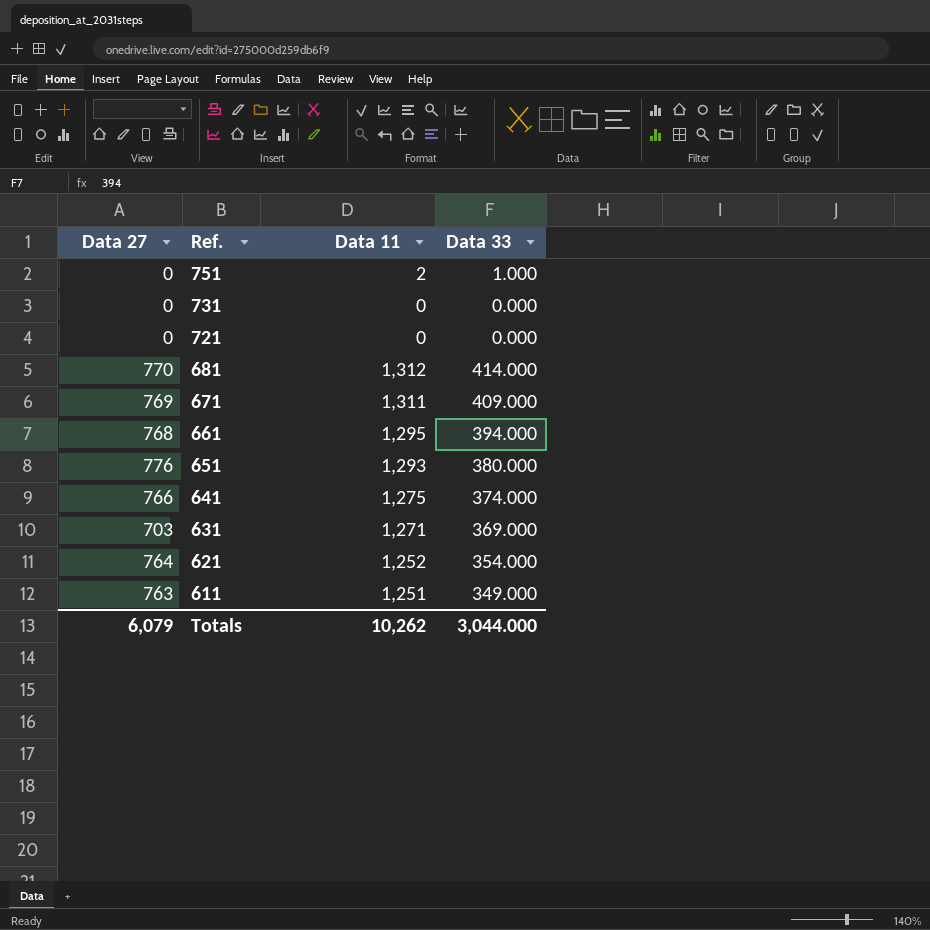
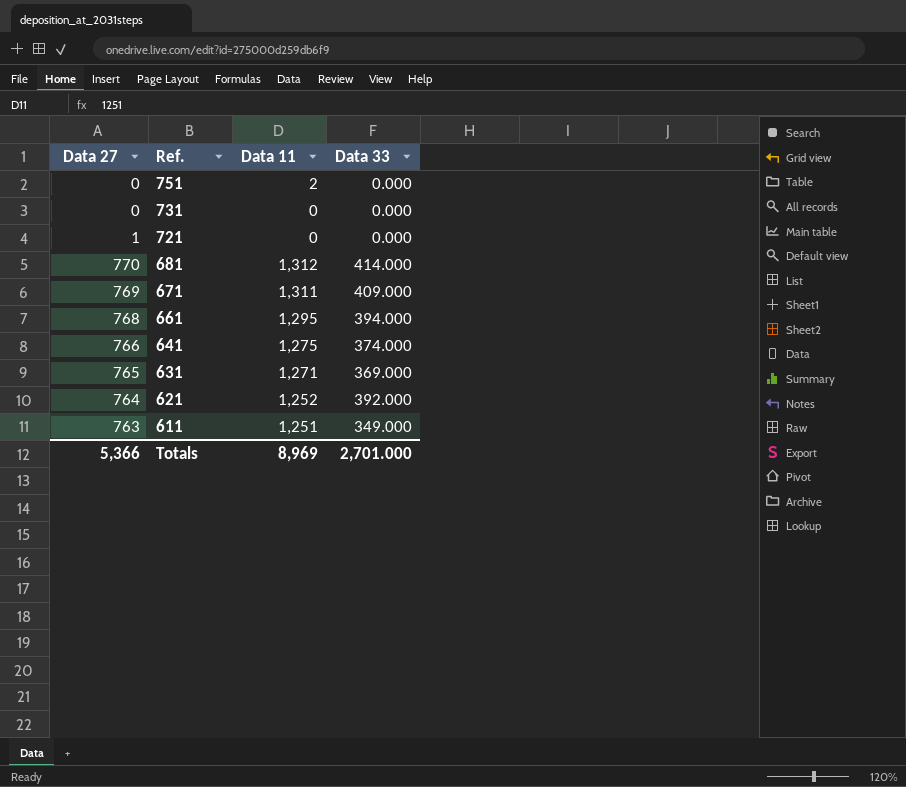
row 651: 776 | 1,293 | 380.000 -> none
751 | Data 33: 1.000 -> 0.000
721 | Data 27: 0 -> 1
631 | Data 27: 703 -> 765
621 | Data 33: 354.000 -> 392.000
Totals | Data 27: 6,079 -> 5,366
Totals | Data 11: 10,262 -> 8,969
Totals | Data 33: 3,044.000 -> 2,701.000

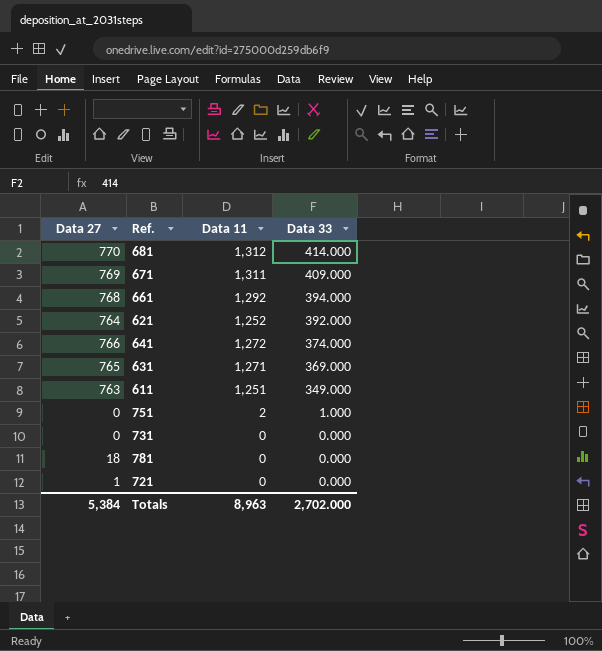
row order: Ref. descending -> Data 33 descending
661 | Data 11: 1,295 -> 1,292
641 | Data 11: 1,275 -> 1,272
751 | Data 33: 0.000 -> 1.000
row 781: none -> 18 | 0 | 0.000
Totals | Data 27: 5,366 -> 5,384
Totals | Data 11: 8,969 -> 8,963
Totals | Data 33: 2,701.000 -> 2,702.000

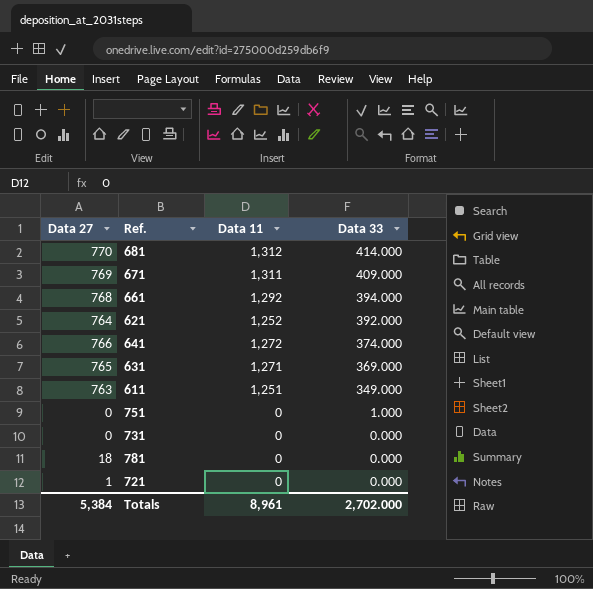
751 | Data 11: 2 -> 0
Totals | Data 11: 8,963 -> 8,961

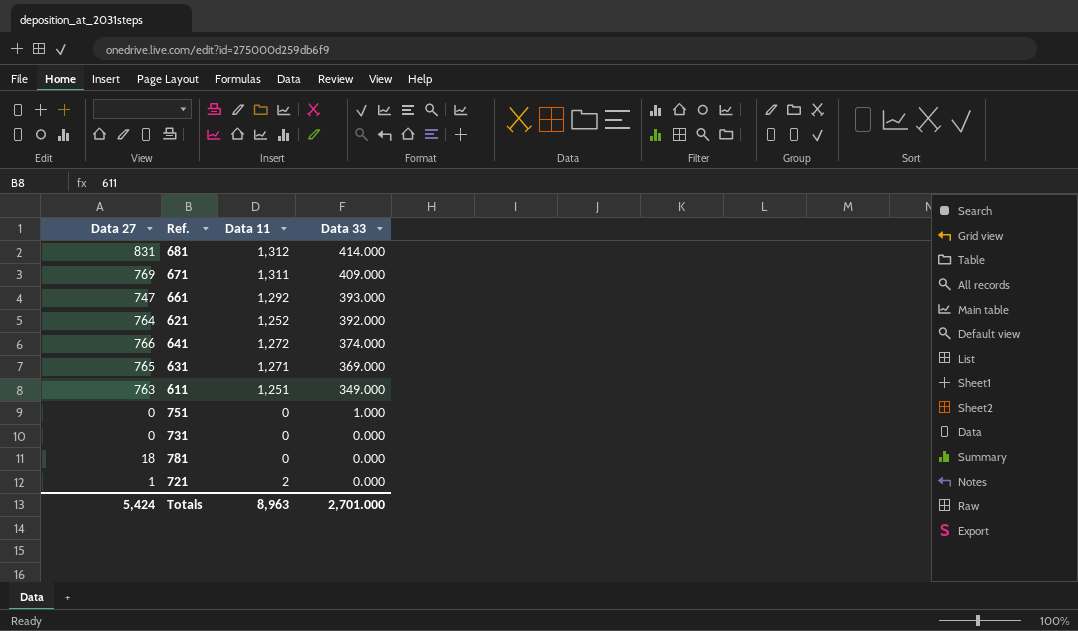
681 | Data 27: 770 -> 831
661 | Data 27: 768 -> 747
661 | Data 33: 394.000 -> 393.000
721 | Data 11: 0 -> 2
Totals | Data 27: 5,384 -> 5,424
Totals | Data 11: 8,961 -> 8,963
Totals | Data 33: 2,702.000 -> 2,701.000

